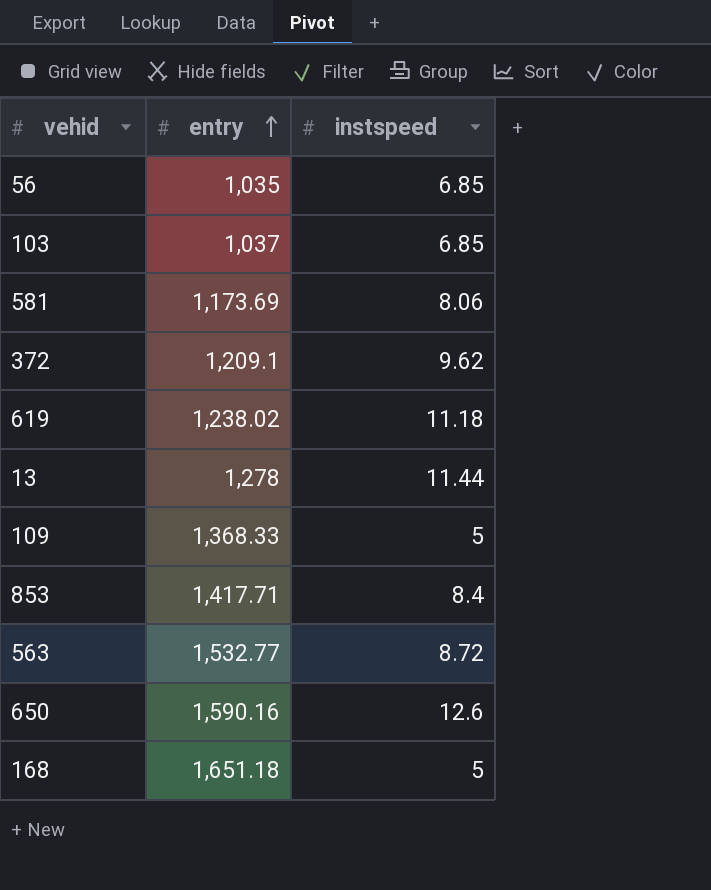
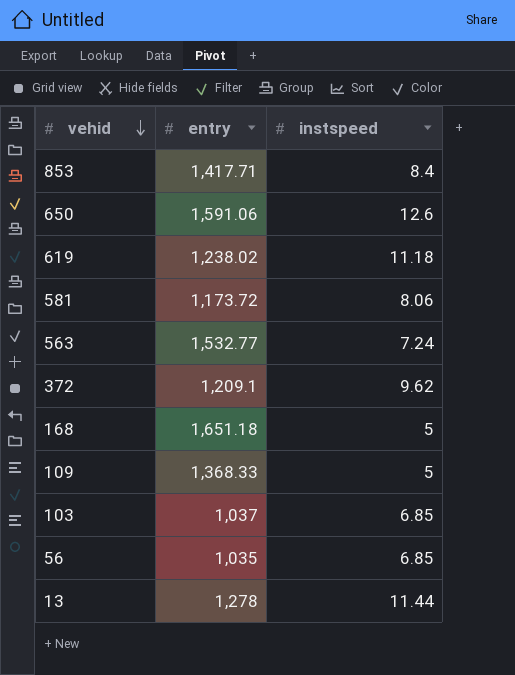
row order: entry ascending -> vehid descending
650 | entry: 1,590.16 -> 1,591.06
581 | entry: 1,173.69 -> 1,173.72
563 | instspeed: 8.72 -> 7.24

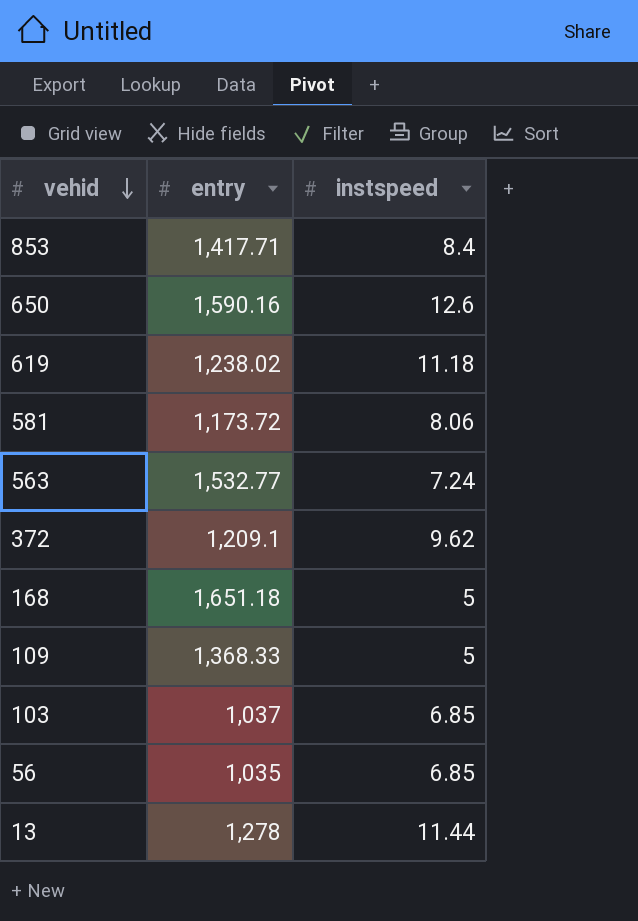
650 | entry: 1,591.06 -> 1,590.16

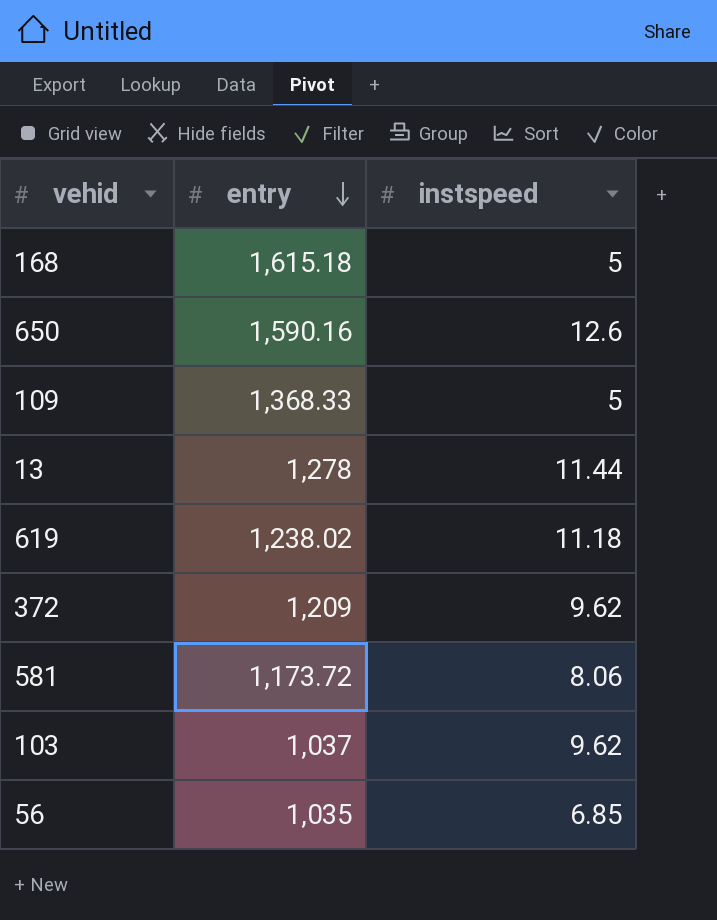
row order: vehid descending -> entry descending
row 853: 1,417.71 | 8.4 -> none
row 563: 1,532.77 | 7.24 -> none
168 | entry: 1,651.18 -> 1,615.18
372 | entry: 1,209.1 -> 1,209
103 | instspeed: 6.85 -> 9.62

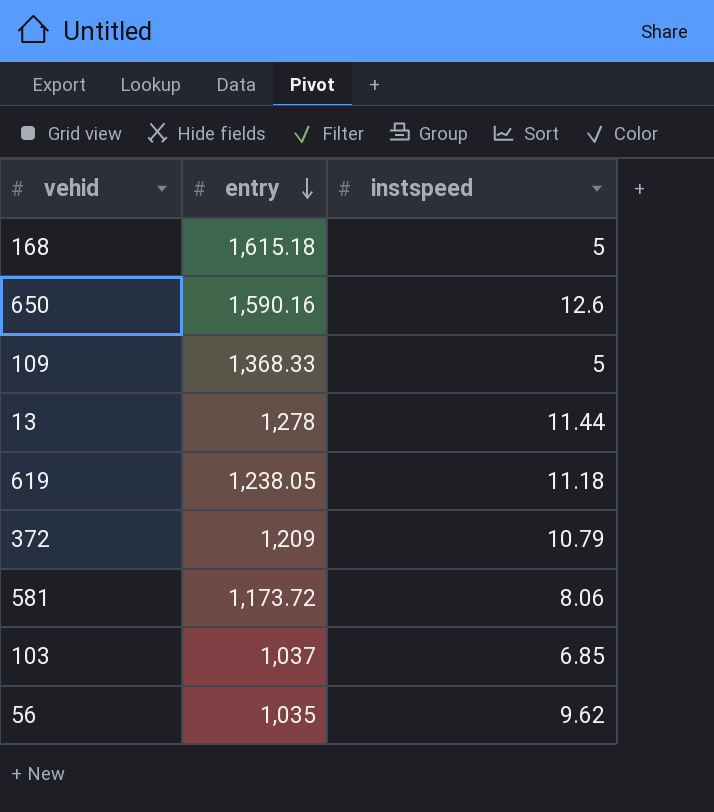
619 | entry: 1,238.02 -> 1,238.05
372 | instspeed: 9.62 -> 10.79
103 | instspeed: 9.62 -> 6.85
56 | instspeed: 6.85 -> 9.62

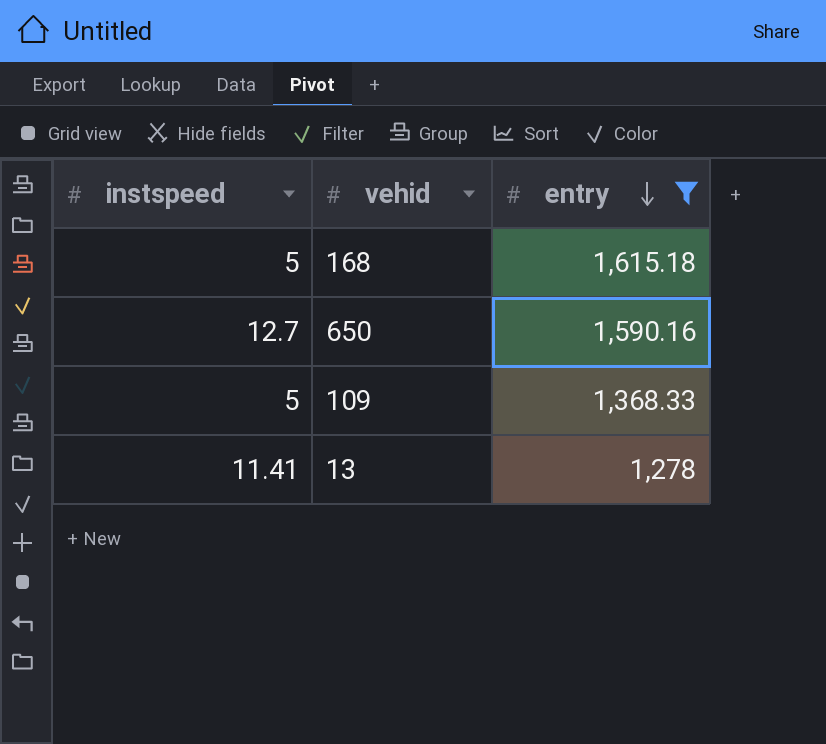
filter: none -> entry >= 1,278
column instspeed | position: 3 -> 1
650 | instspeed: 12.6 -> 12.7
13 | instspeed: 11.44 -> 11.41

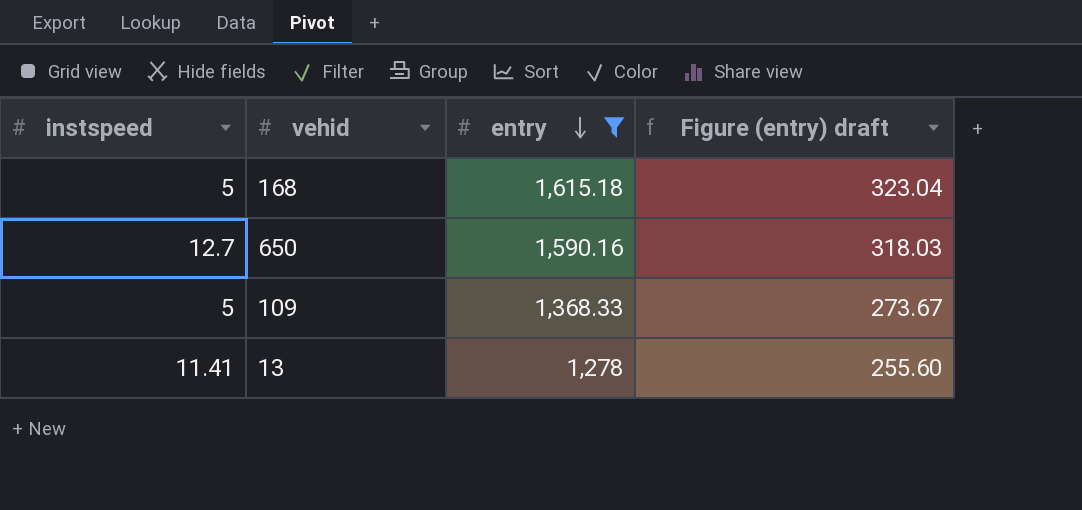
column Figure (entry) draft | formula: none -> [entry] * 0.2

